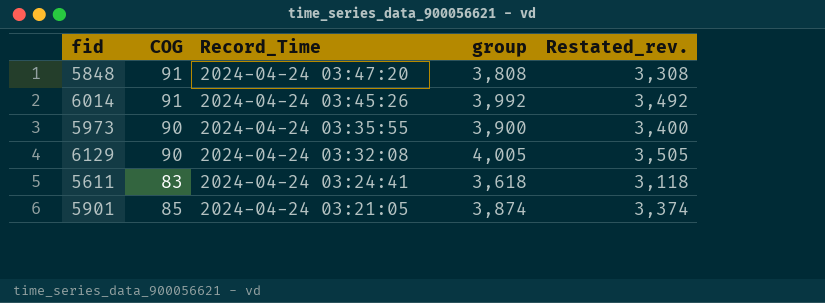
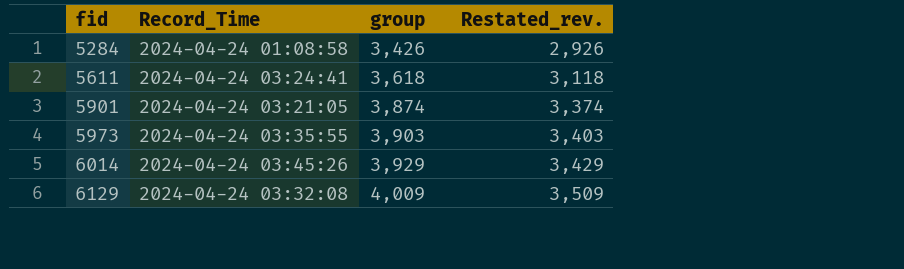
row order: Record_Time descending -> fid ascending
column COG | position: 2 -> none
row 5848: 91 | 2024-04-24 03:47:20 | 3,808 | 3,308 -> none
row 5284: none -> 2024-04-24 01:08:58 | 3,426 | 2,926
5973 | group: 3,900 -> 3,903
5973 | Restated_rev.: 3,400 -> 3,403
6014 | group: 3,992 -> 3,929
6014 | Restated_rev.: 3,492 -> 3,429
6129 | group: 4,005 -> 4,009
6129 | Restated_rev.: 3,505 -> 3,509

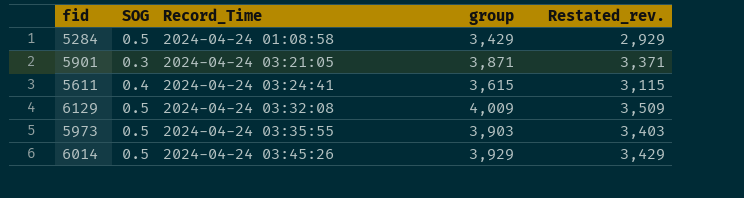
row order: fid ascending -> Record_Time ascending
column SOG | position: none -> 2
5284 | group: 3,426 -> 3,429
5284 | Restated_rev.: 2,926 -> 2,929
5901 | group: 3,874 -> 3,871
5901 | Restated_rev.: 3,374 -> 3,371
5611 | group: 3,618 -> 3,615
5611 | Restated_rev.: 3,118 -> 3,115

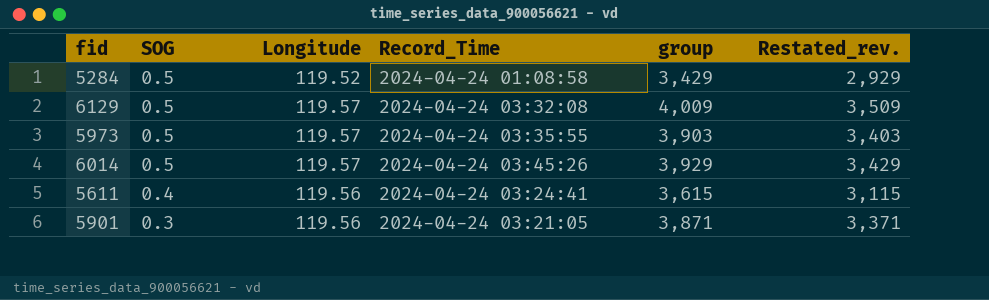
row order: Record_Time ascending -> SOG descending
column Longitude | position: none -> 3

